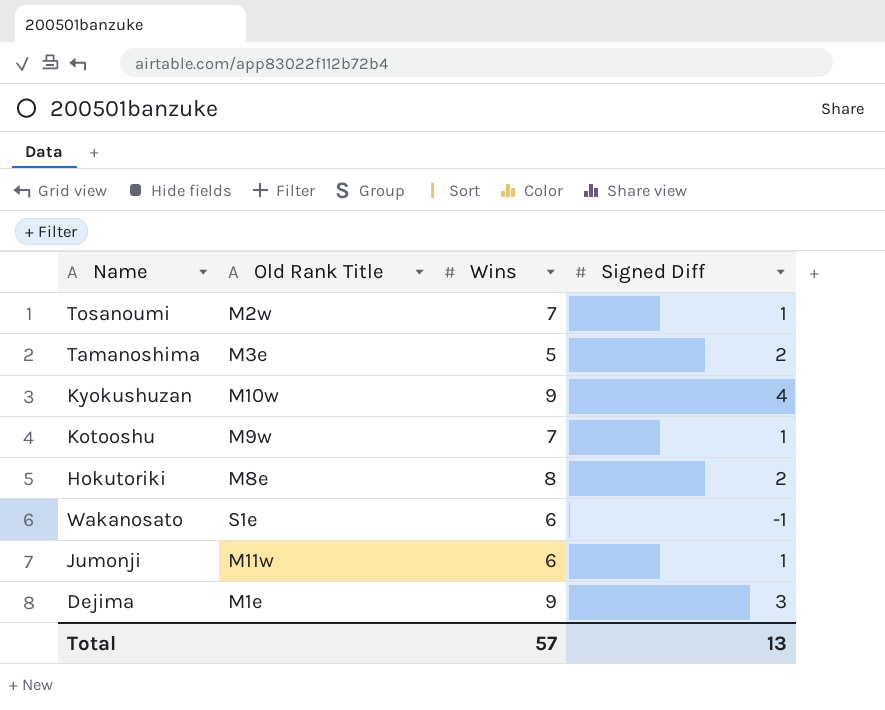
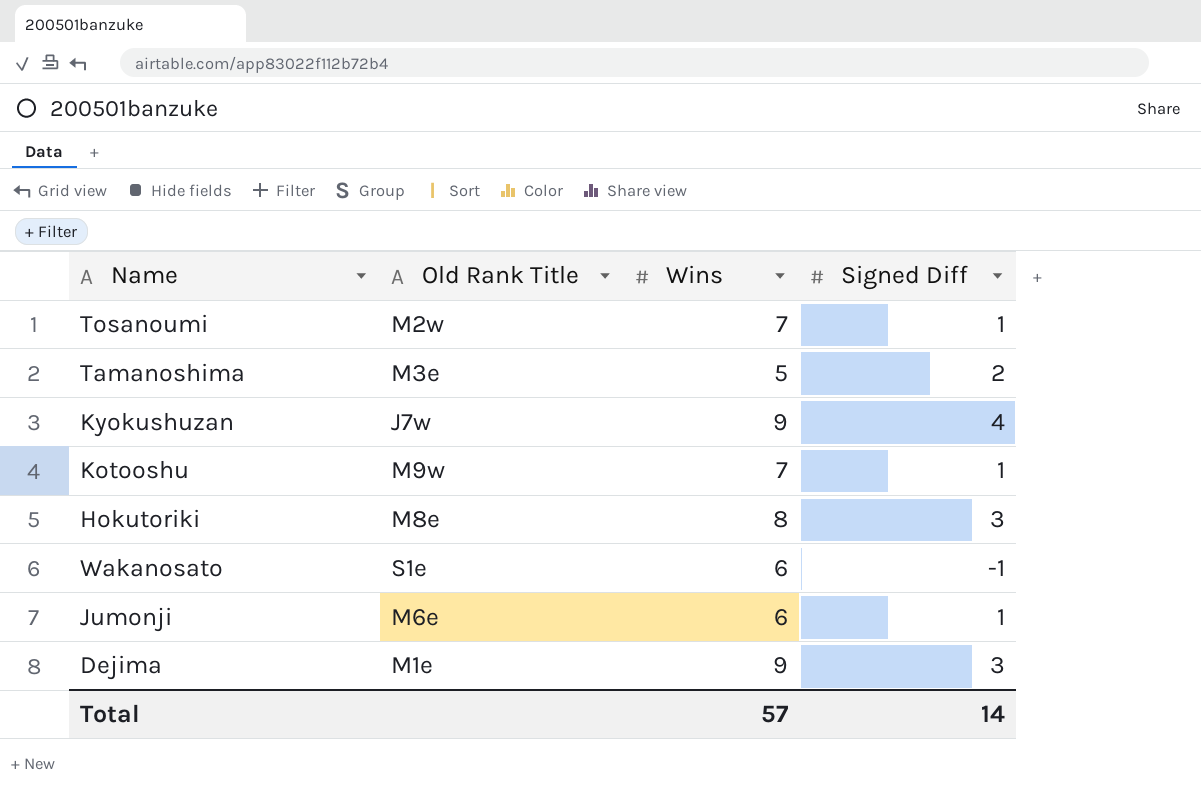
Kyokushuzan | Old Rank Title: M10w -> J7w
Hokutoriki | Signed Diff: 2 -> 3
Jumonji | Old Rank Title: M11w -> M6e
Total | Signed Diff: 13 -> 14

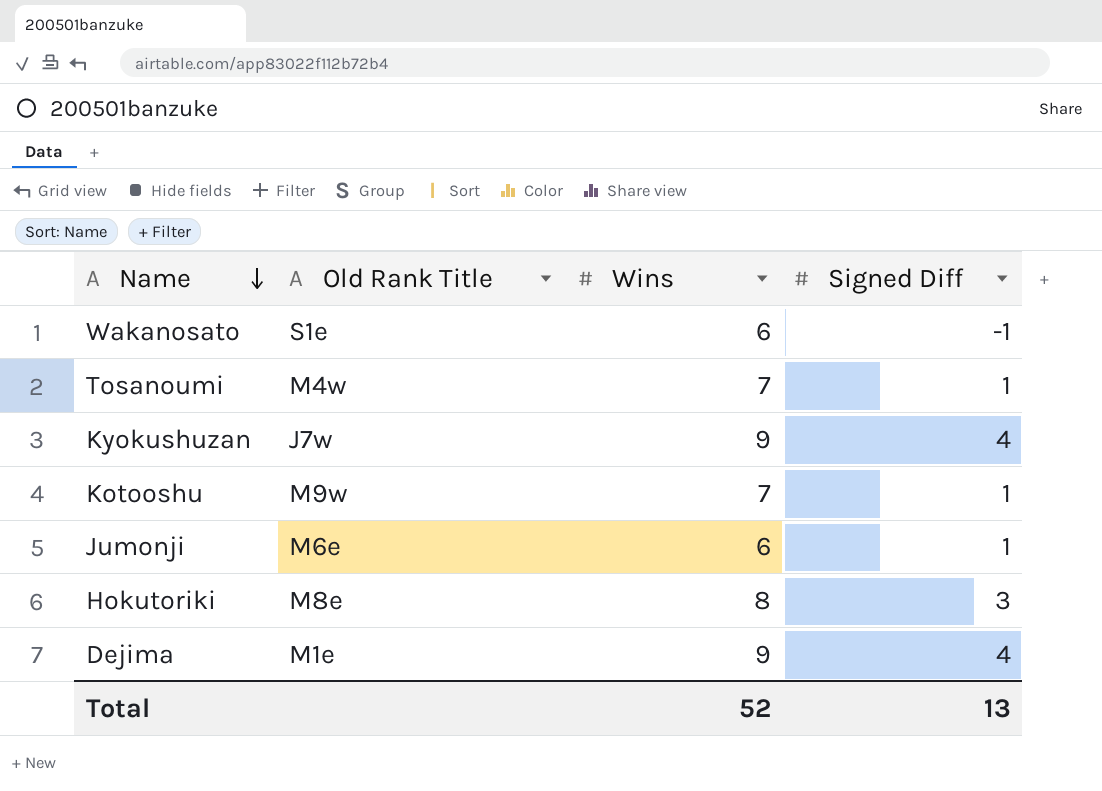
row order: none -> Name descending
row Tamanoshima: M3e | 5 | 2 -> none
Tosanoumi | Old Rank Title: M2w -> M4w
Dejima | Signed Diff: 3 -> 4
Total | Wins: 57 -> 52
Total | Signed Diff: 14 -> 13

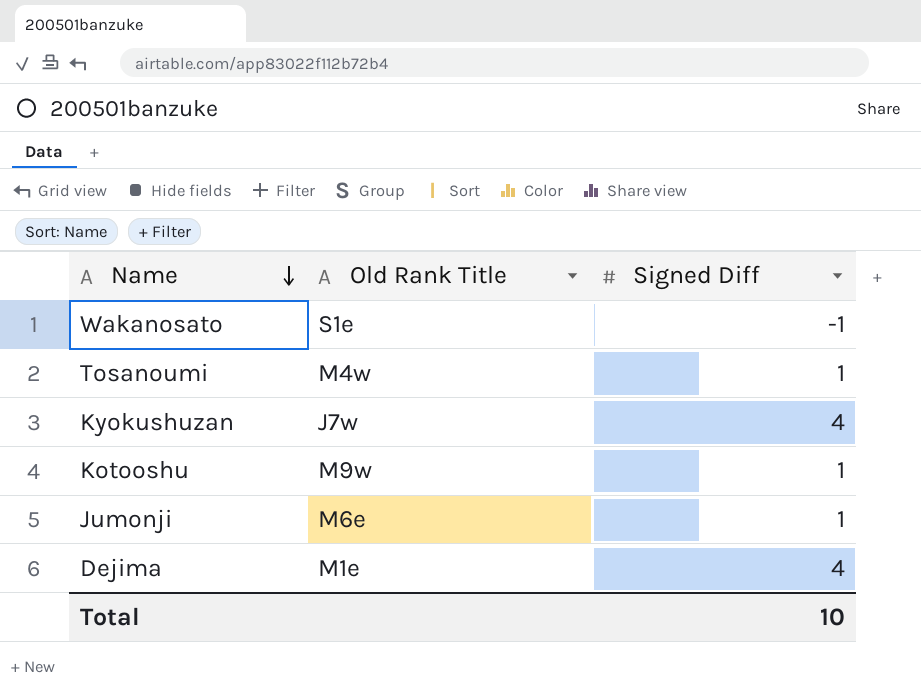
column Wins | position: 3 -> none
row Hokutoriki: M8e | 8 | 3 -> none
Total | Signed Diff: 13 -> 10

